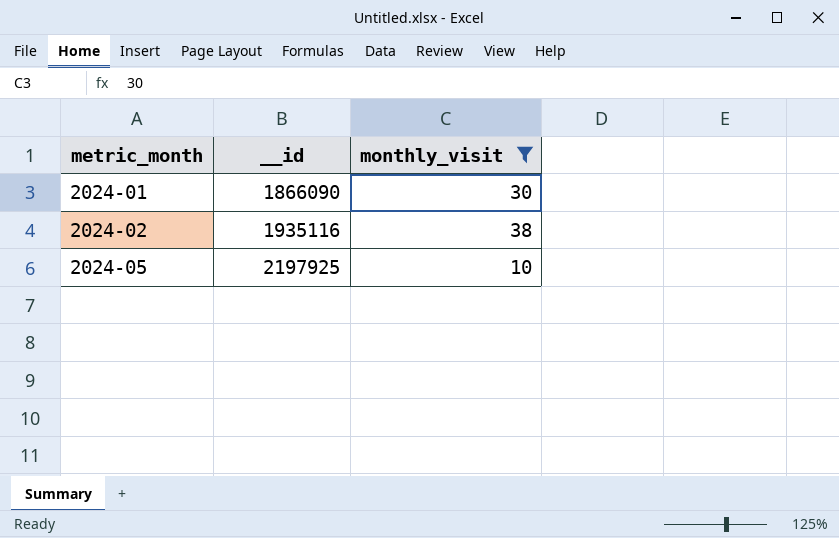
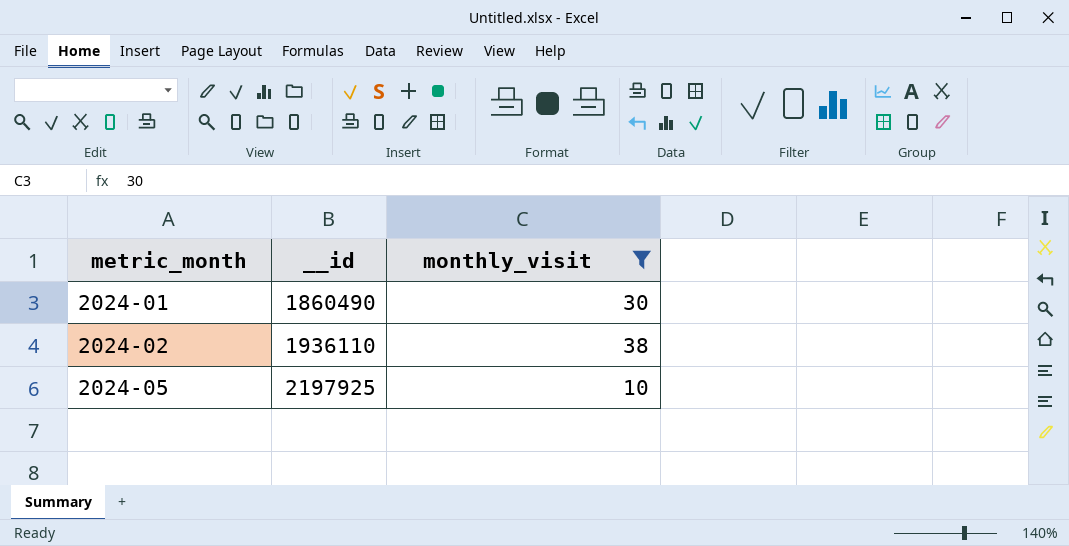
2024-01 | __id: 1866090 -> 1860490
2024-02 | __id: 1935116 -> 1936110

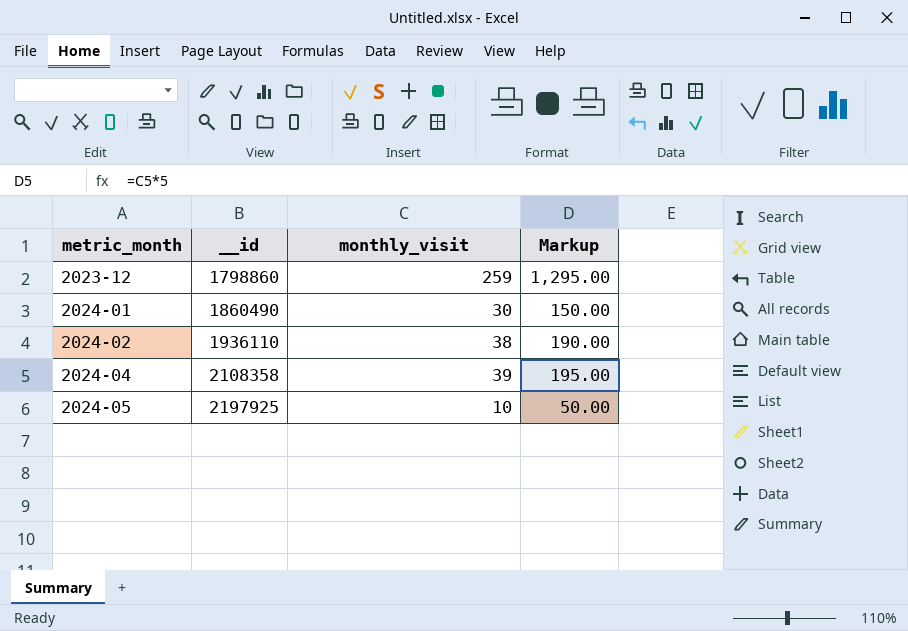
filter: monthly_visit <= 38 -> none
column Markup | formula: none -> [monthly_visit] * 5

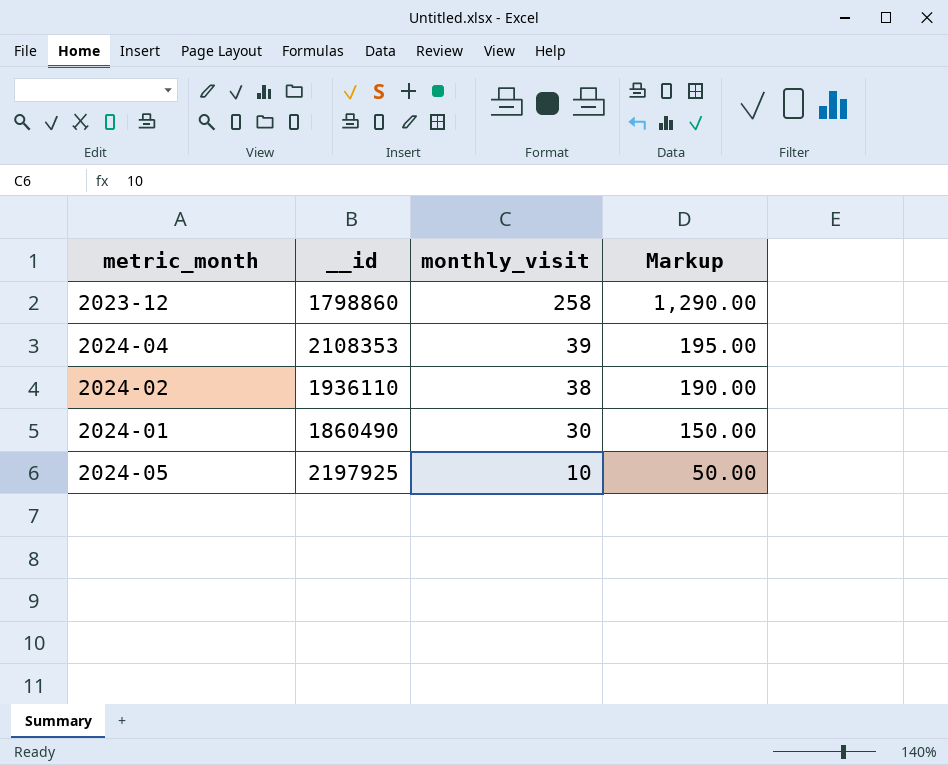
row order: metric_month ascending -> monthly_visit descending
2023-12 | monthly_visit: 259 -> 258
2023-12 | Markup: 1,295.00 -> 1,290.00
2024-04 | __id: 2108358 -> 2108353

